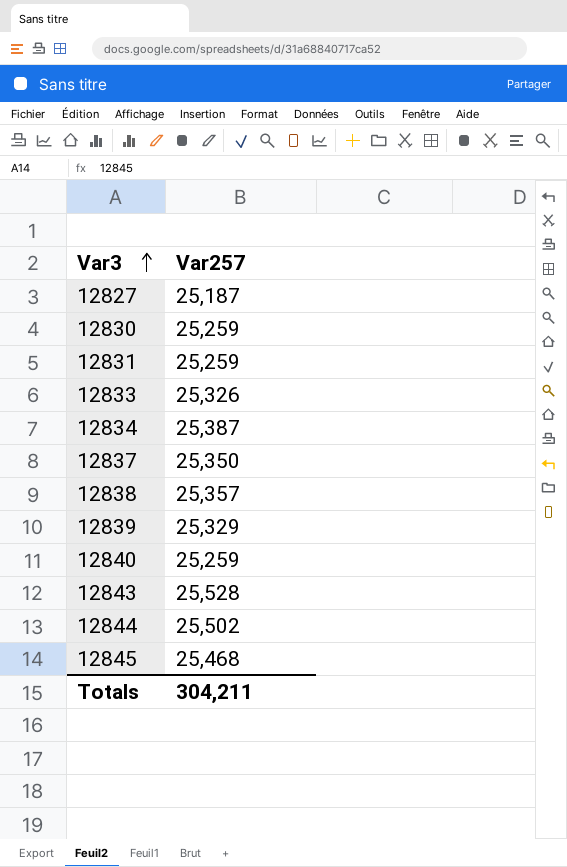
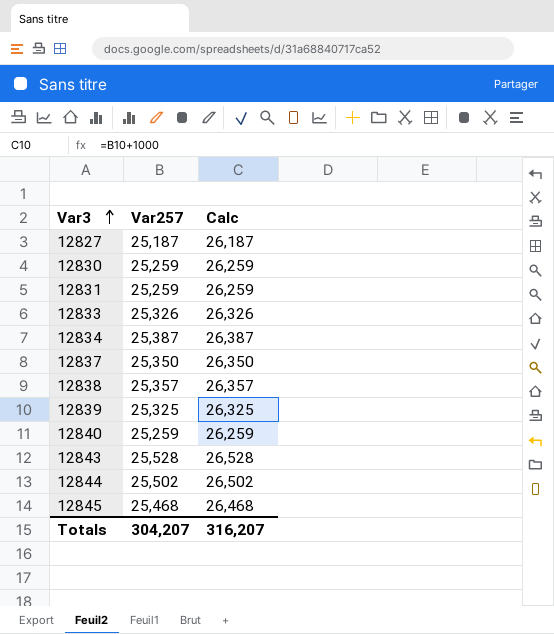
column Calc | formula: none -> [Var257] + 1000
12839 | Var257: 25,329 -> 25,325
Totals | Var257: 304,211 -> 304,207

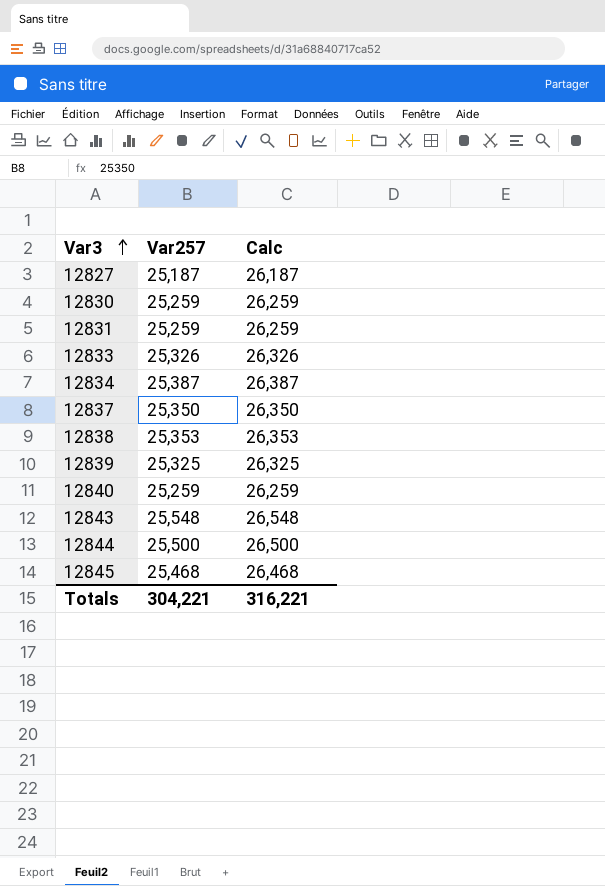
12838 | Var257: 25,357 -> 25,353
12838 | Calc: 26,357 -> 26,353
12843 | Var257: 25,528 -> 25,548
12843 | Calc: 26,528 -> 26,548
12844 | Var257: 25,502 -> 25,500
12844 | Calc: 26,502 -> 26,500
Totals | Var257: 304,207 -> 304,221
Totals | Calc: 316,207 -> 316,221

